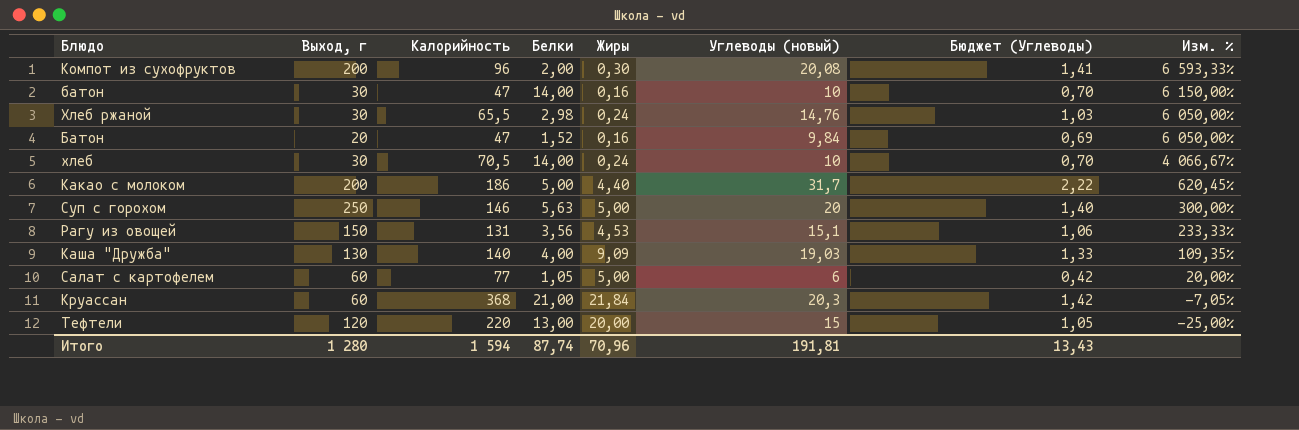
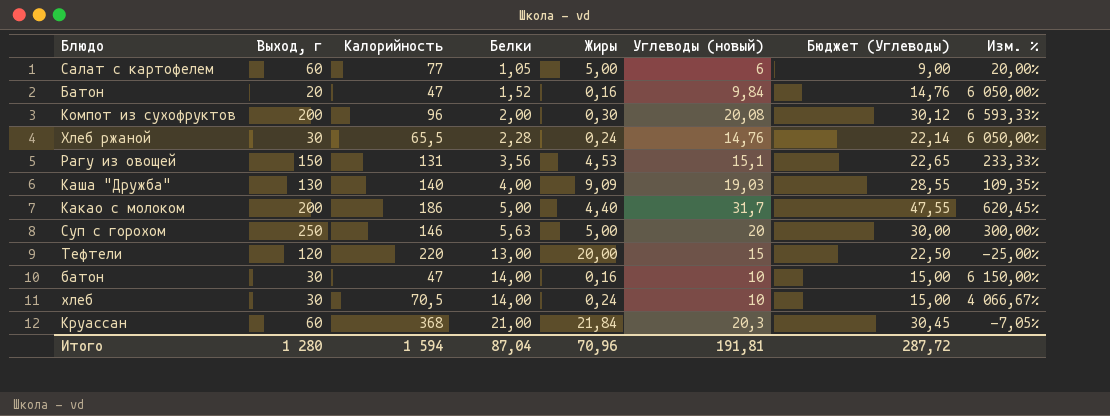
row order: Изм. % descending -> Белки ascending
column Бюджет (Углеводы) | formula: [Углеводы (новый)] * 0,07 -> [Углеводы (новый)] * 1,5
Хлеб ржаной | Белки: 2,98 -> 2,28
Итого | Белки: 87,74 -> 87,04
Итого | Бюджет (Углеводы): 13,43 -> 287,72

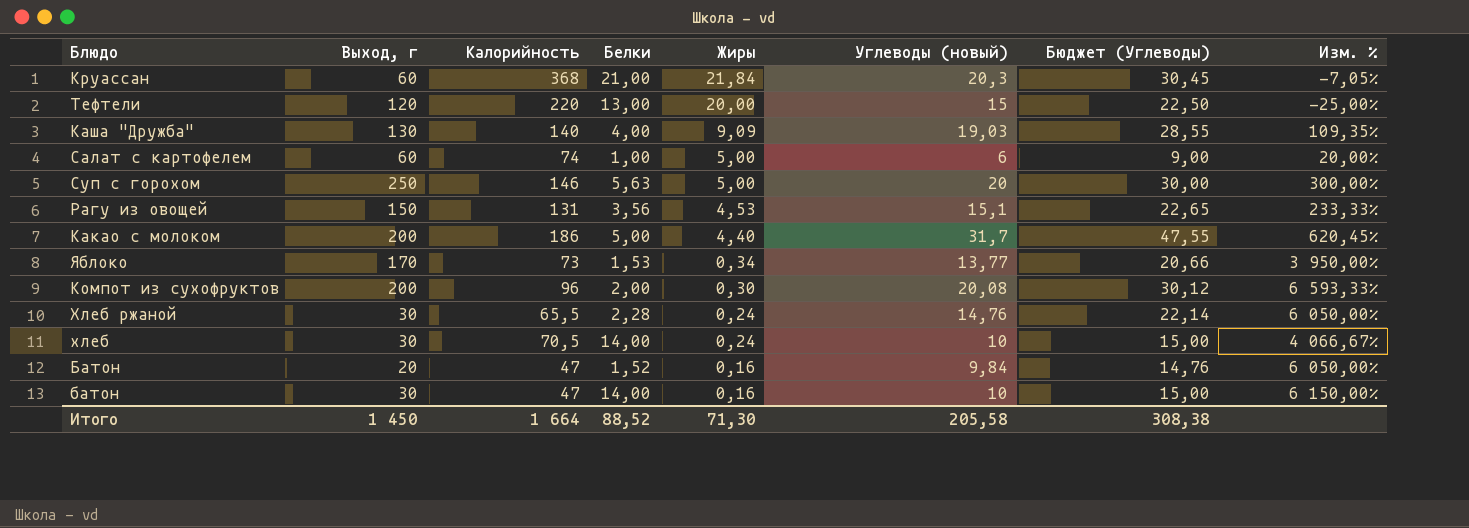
row order: Белки ascending -> Жиры descending
Салат с картофелем | Калорийность: 77 -> 74
Салат с картофелем | Белки: 1,05 -> 1,00
row Яблоко: none -> 170 | 73 | 1,53 | 0,34 | 13,77 | 20,66 | 3 950,00%
Итого | Выход, г: 1 280 -> 1 450
Итого | Калорийность: 1 594 -> 1 664
Итого | Белки: 87,04 -> 88,52
Итого | Жиры: 70,96 -> 71,30
Итого | Углеводы (новый): 191,81 -> 205,58
Итого | Бюджет (Углеводы): 287,72 -> 308,38

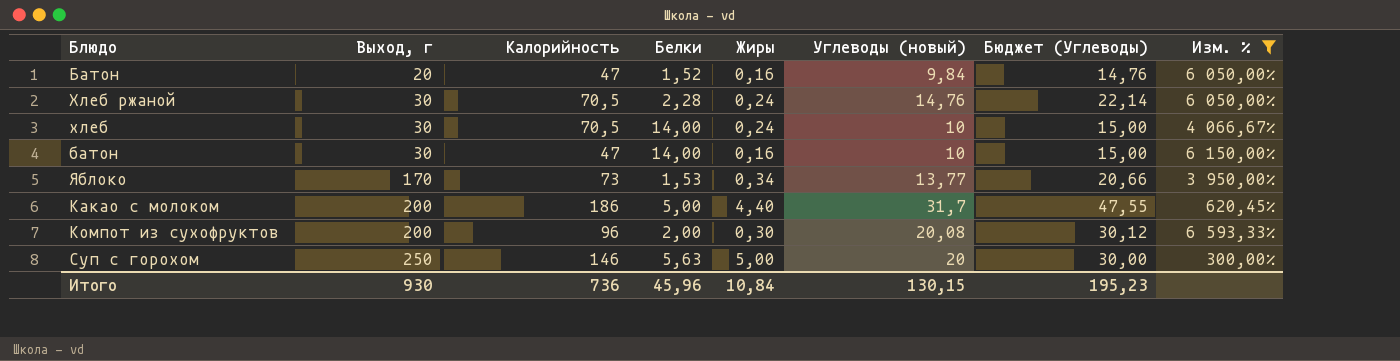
filter: none -> Изм. % >= 300,00%
row order: Жиры descending -> Выход, г ascending
Хлеб ржаной | Калорийность: 65,5 -> 70,5
Итого | Выход, г: 1 450 -> 930
Итого | Калорийность: 1 664 -> 736
Итого | Белки: 88,52 -> 45,96
Итого | Жиры: 71,30 -> 10,84
Итого | Углеводы (новый): 205,58 -> 130,15
Итого | Бюджет (Углеводы): 308,38 -> 195,23

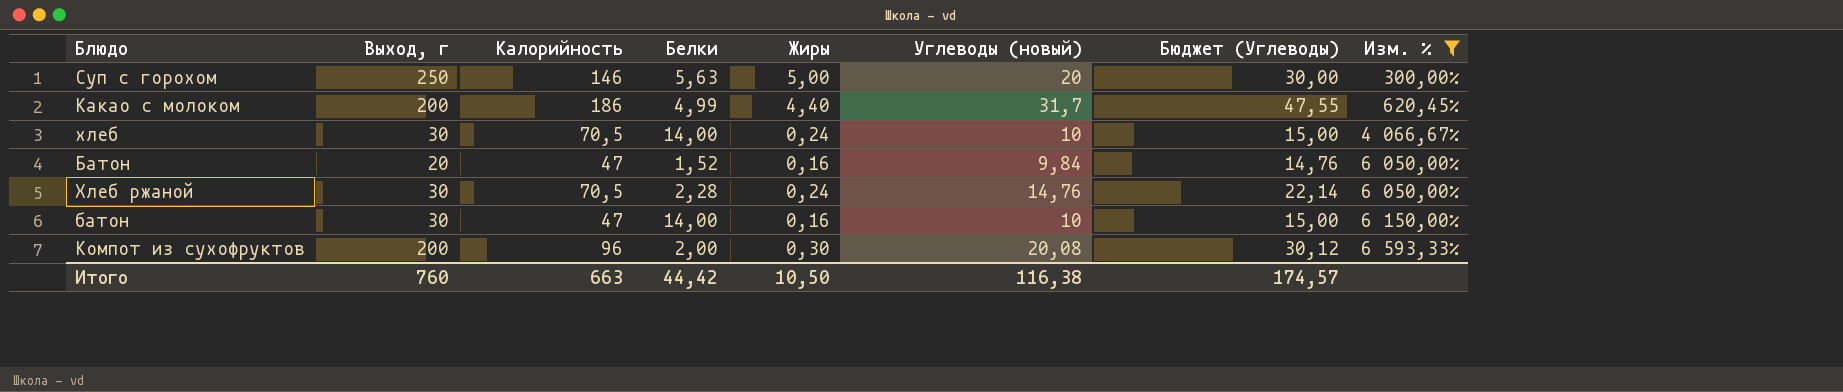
row order: Выход, г ascending -> Изм. % ascending
row Яблоко: 170 | 73 | 1,53 | 0,34 | 13,77 | 20,66 | 3 950,00% -> none
Какао с молоком | Белки: 5,00 -> 4,99
Итого | Выход, г: 930 -> 760
Итого | Калорийность: 736 -> 663
Итого | Белки: 45,96 -> 44,42
Итого | Жиры: 10,84 -> 10,50
Итого | Углеводы (новый): 130,15 -> 116,38
Итого | Бюджет (Углеводы): 195,23 -> 174,57

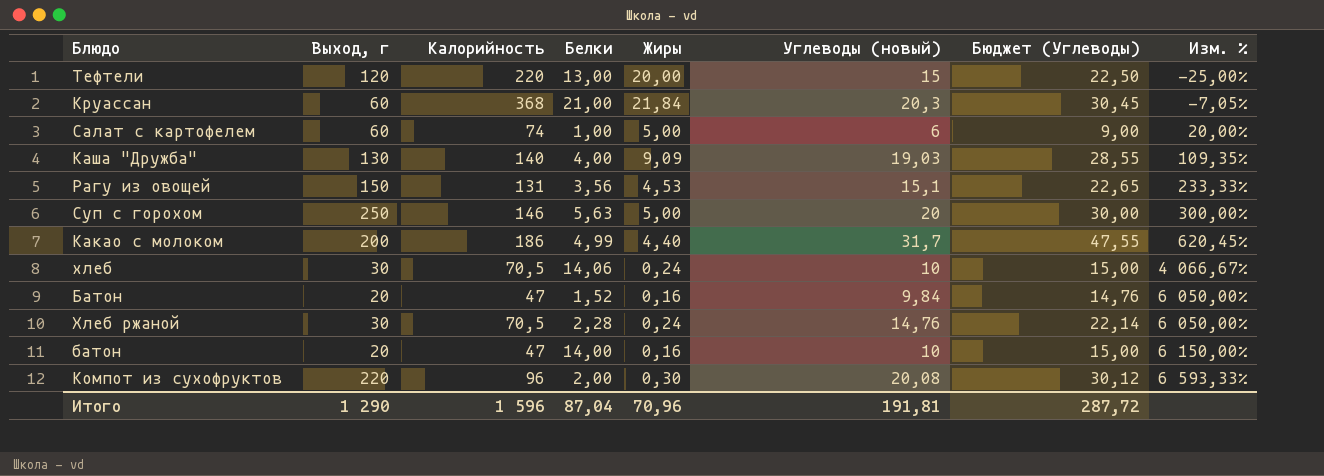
filter: Изм. % >= 300,00% -> none
хлеб | Белки: 14,00 -> 14,06
батон | Выход, г: 30 -> 20
Компот из сухофруктов | Выход, г: 200 -> 220
Итого | Выход, г: 760 -> 1 290
Итого | Калорийность: 663 -> 1 596
Итого | Белки: 44,42 -> 87,04
Итого | Жиры: 10,50 -> 70,96
Итого | Углеводы (новый): 116,38 -> 191,81
Итого | Бюджет (Углеводы): 174,57 -> 287,72

